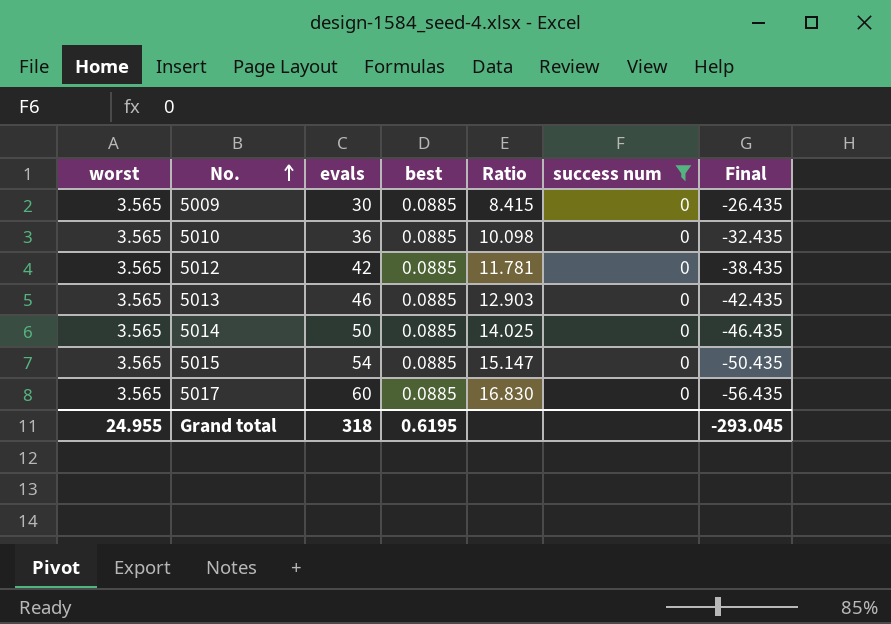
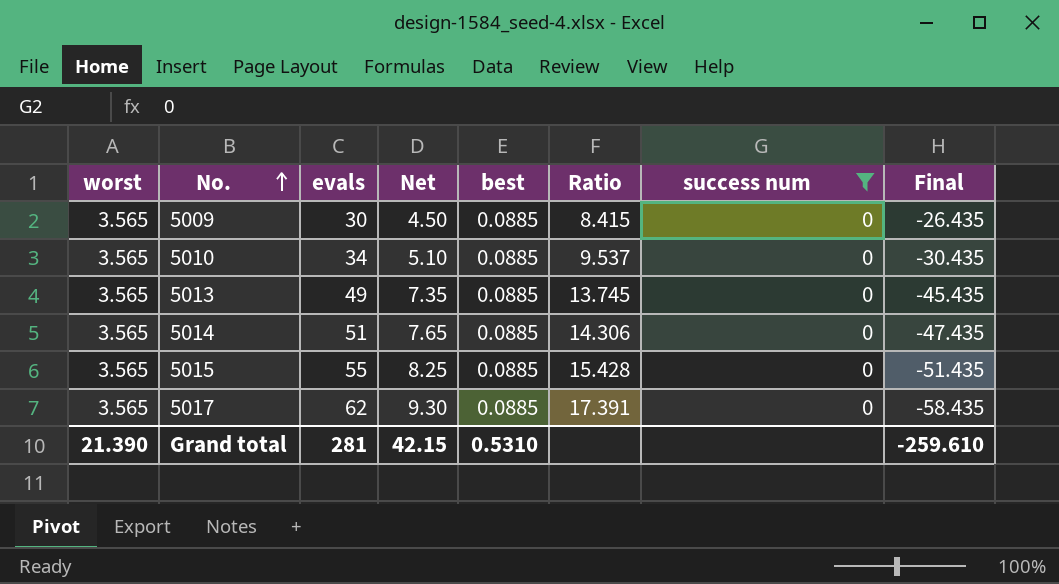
column Net | formula: none -> [evals] * 0.15
row 5012: 3.565 | 42 | 0.0885 | 11.781 | 0 | -38.435 -> none
5010 | evals: 36 -> 34
5010 | Ratio: 10.098 -> 9.537
5010 | Final: -32.435 -> -30.435
5013 | evals: 46 -> 49
5013 | Ratio: 12.903 -> 13.745
5013 | Final: -42.435 -> -45.435
5014 | evals: 50 -> 51
5014 | Ratio: 14.025 -> 14.306
5014 | Final: -46.435 -> -47.435
5015 | evals: 54 -> 55
5015 | Ratio: 15.147 -> 15.428
5015 | Final: -50.435 -> -51.435
5017 | evals: 60 -> 62
5017 | Ratio: 16.830 -> 17.391
5017 | Final: -56.435 -> -58.435
Grand total | worst: 24.955 -> 21.390
Grand total | evals: 318 -> 281
Grand total | best: 0.6195 -> 0.5310
Grand total | Final: -293.045 -> -259.610

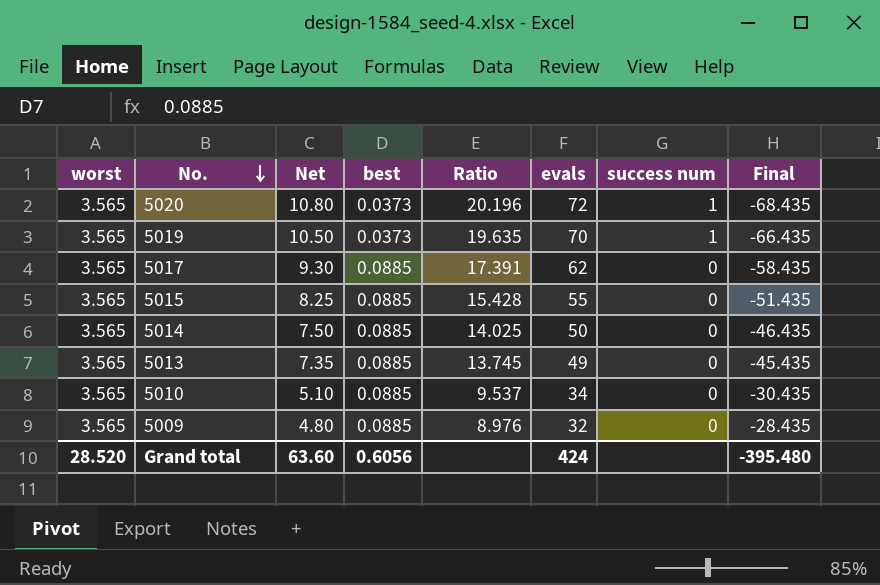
filter: success num = 0 -> none
row order: No. ascending -> No. descending
column evals | position: 3 -> 6
5014 | Net: 7.65 -> 7.50
5014 | Ratio: 14.306 -> 14.025
5014 | evals: 51 -> 50
5014 | Final: -47.435 -> -46.435
5009 | Net: 4.50 -> 4.80
5009 | Ratio: 8.415 -> 8.976
5009 | evals: 30 -> 32
5009 | Final: -26.435 -> -28.435
Grand total | worst: 21.390 -> 28.520
Grand total | Net: 42.15 -> 63.60
Grand total | best: 0.5310 -> 0.6056
Grand total | evals: 281 -> 424
Grand total | Final: -259.610 -> -395.480

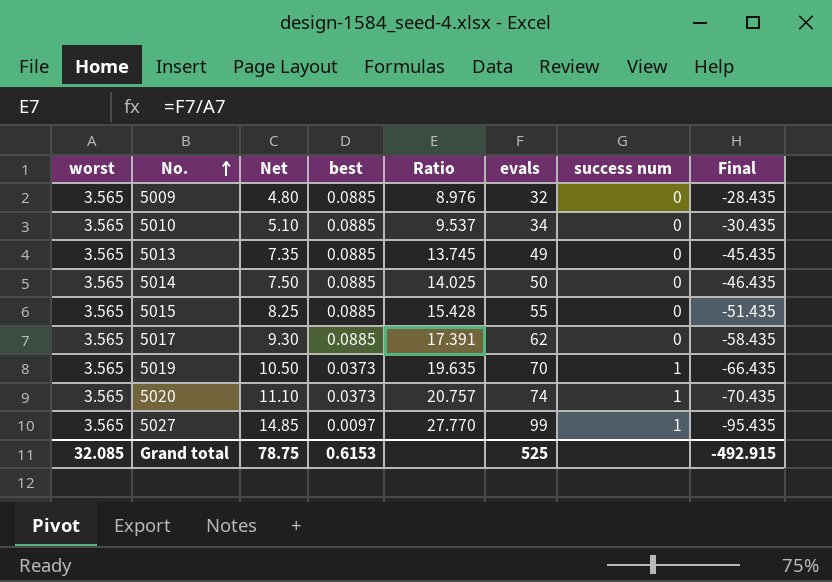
row order: No. descending -> No. ascending
5020 | Net: 10.80 -> 11.10
5020 | Ratio: 20.196 -> 20.757
5020 | evals: 72 -> 74
5020 | Final: -68.435 -> -70.435
row 5027: none -> 3.565 | 14.85 | 0.0097 | 27.770 | 99 | 1 | -95.435
Grand total | worst: 28.520 -> 32.085
Grand total | Net: 63.60 -> 78.75
Grand total | best: 0.6056 -> 0.6153
Grand total | evals: 424 -> 525
Grand total | Final: -395.480 -> -492.915

